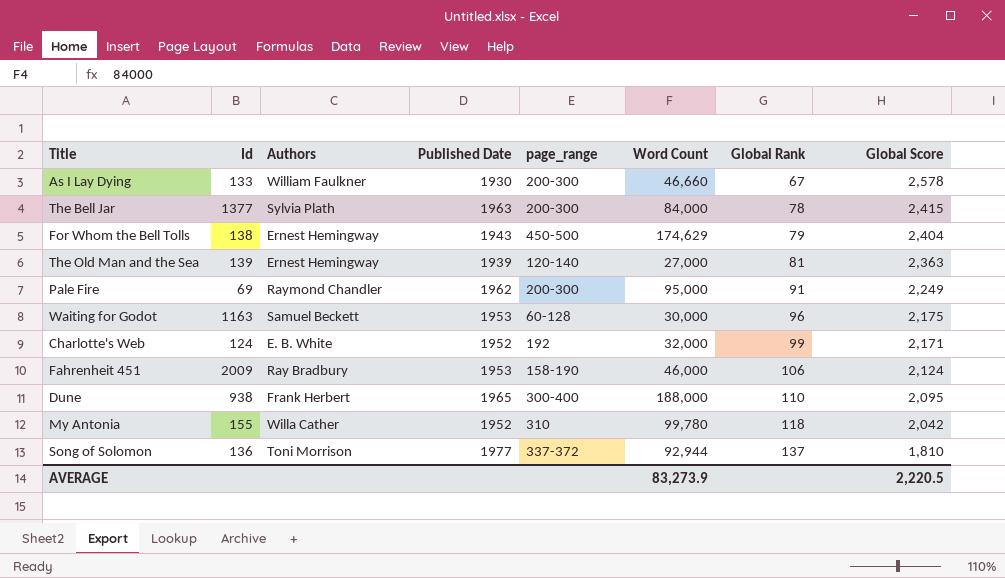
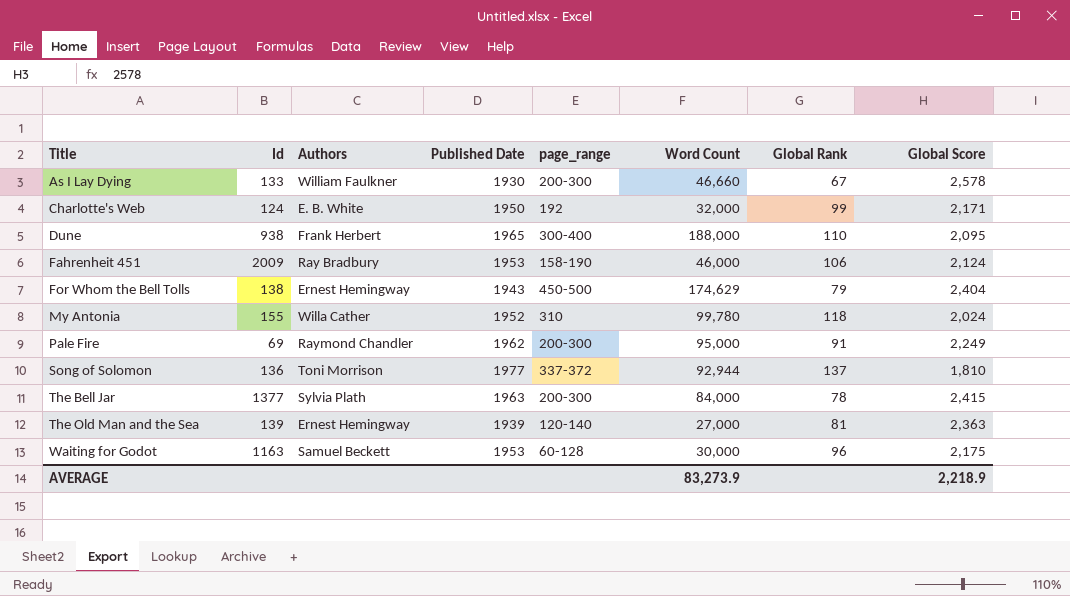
row order: Global Rank ascending -> Title ascending
Charlotte's Web | Published Date: 1952 -> 1950
My Antonia | Global Score: 2,042 -> 2,024
AVERAGE | Global Score: 2,220.5 -> 2,218.9

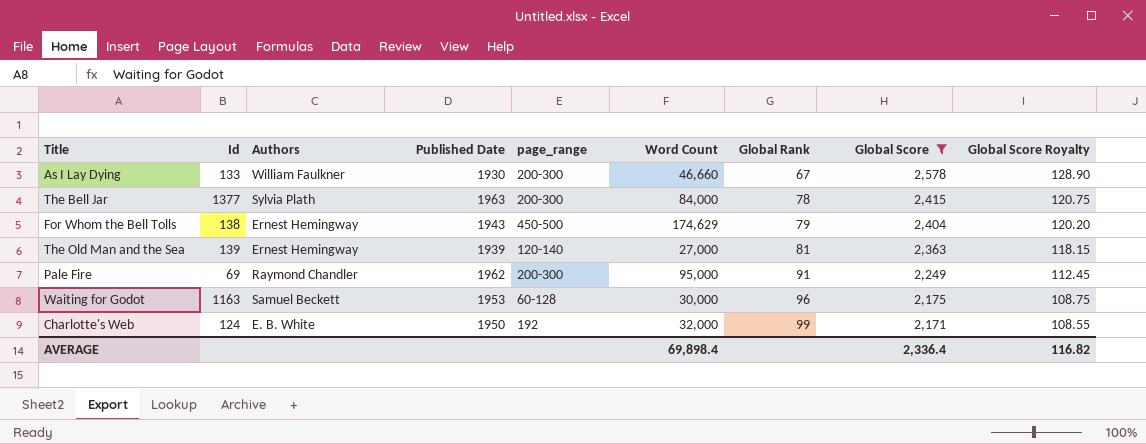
filter: none -> Global Score >= 2,171
row order: Title ascending -> Global Rank ascending
column Global Score Royalty | formula: none -> [Global Score] * 0.05
AVERAGE | Word Count: 83,273.9 -> 69,898.4
AVERAGE | Global Score: 2,218.9 -> 2,336.4

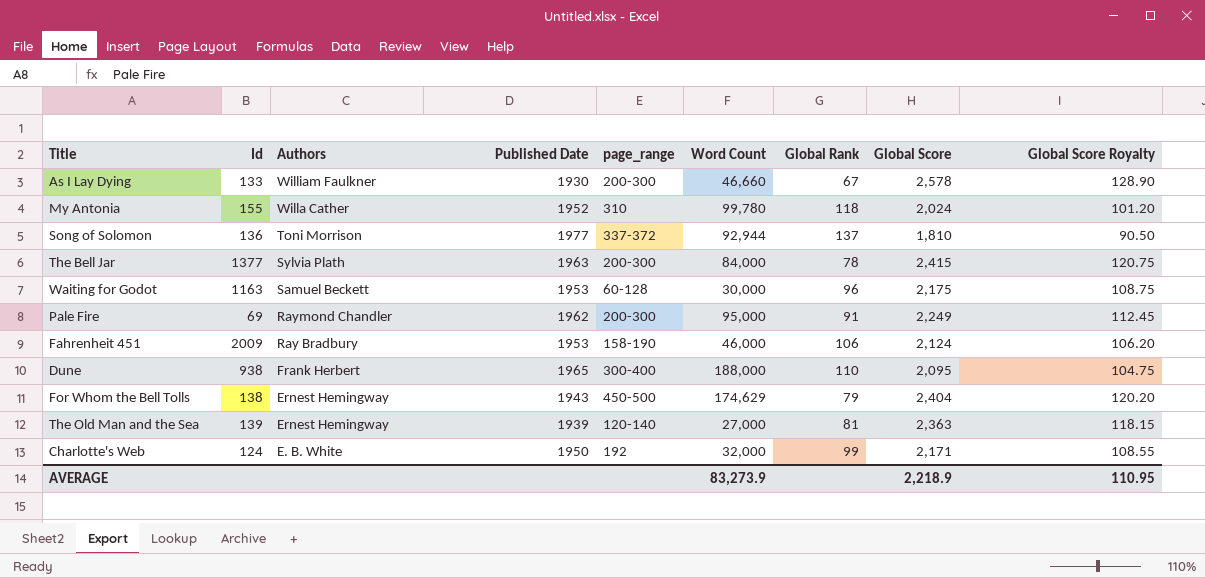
filter: Global Score >= 2,171 -> none
row order: Global Rank ascending -> Authors descending
AVERAGE | Word Count: 69,898.4 -> 83,273.9
AVERAGE | Global Score: 2,336.4 -> 2,218.9
AVERAGE | Global Score Royalty: 116.82 -> 110.95

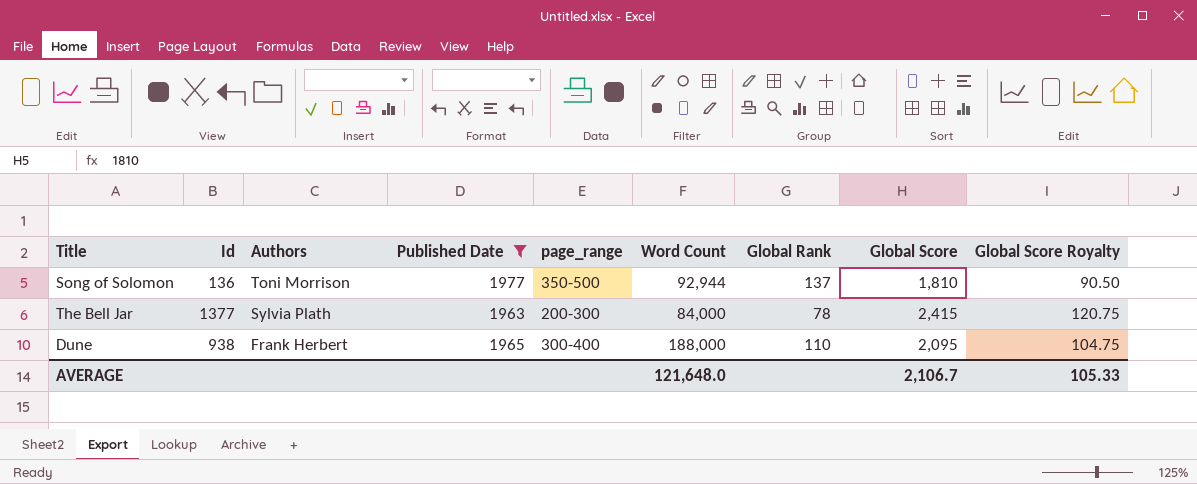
filter: none -> Published Date >= 1963
Song of Solomon | page_range: 337-372 -> 350-500
AVERAGE | Word Count: 83,273.9 -> 121,648.0
AVERAGE | Global Score: 2,218.9 -> 2,106.7
AVERAGE | Global Score Royalty: 110.95 -> 105.33

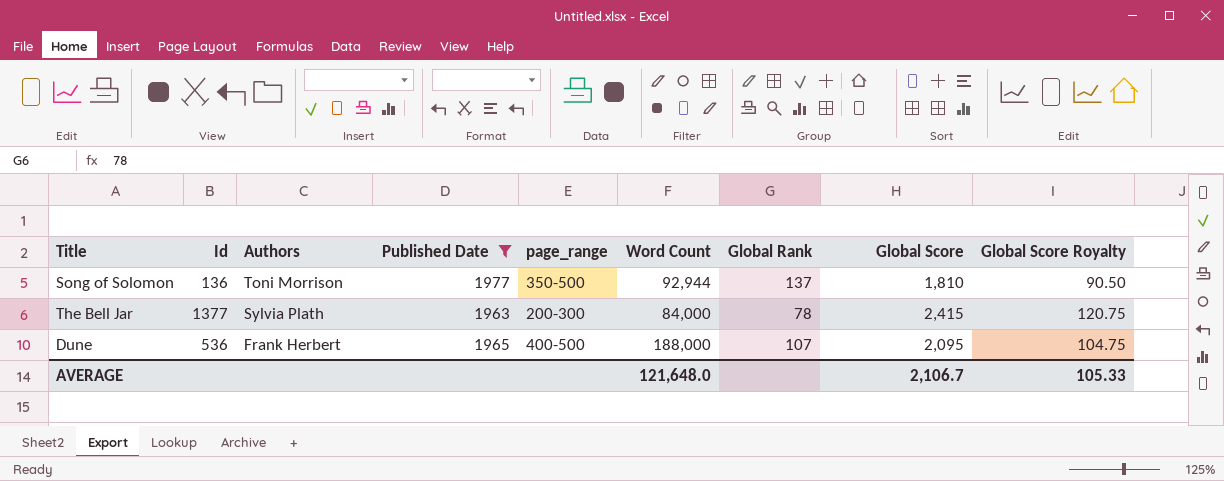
Dune | Id: 938 -> 536
Dune | page_range: 300-400 -> 400-500
Dune | Global Rank: 110 -> 107

